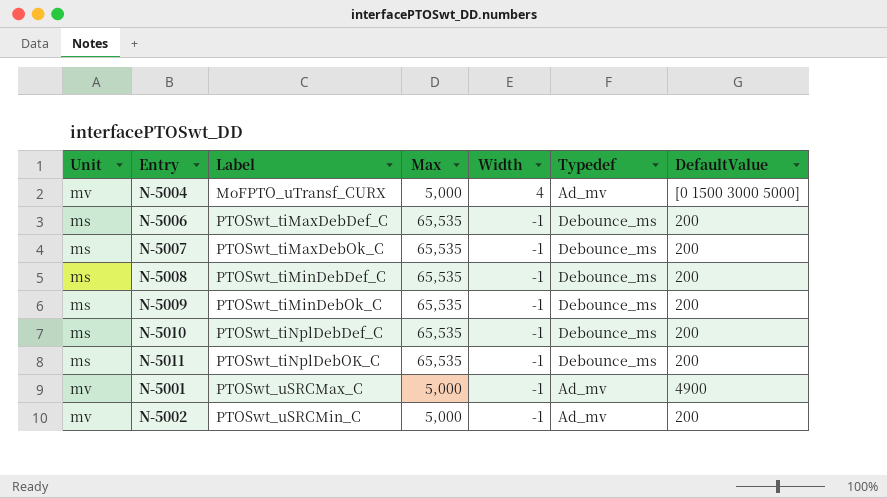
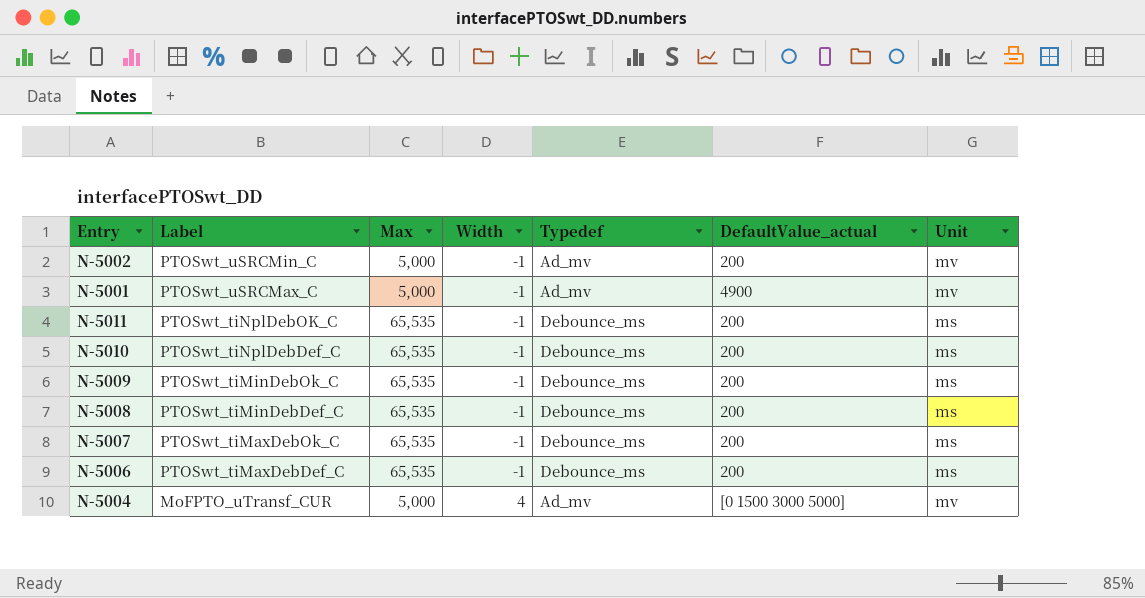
row order: Label ascending -> Label descending
column name: DefaultValue -> DefaultValue_actual
column Unit | position: 1 -> 7
N-5004 | Label: MoFPTO_uTransf_CURX -> MoFPTO_uTransf_CUR

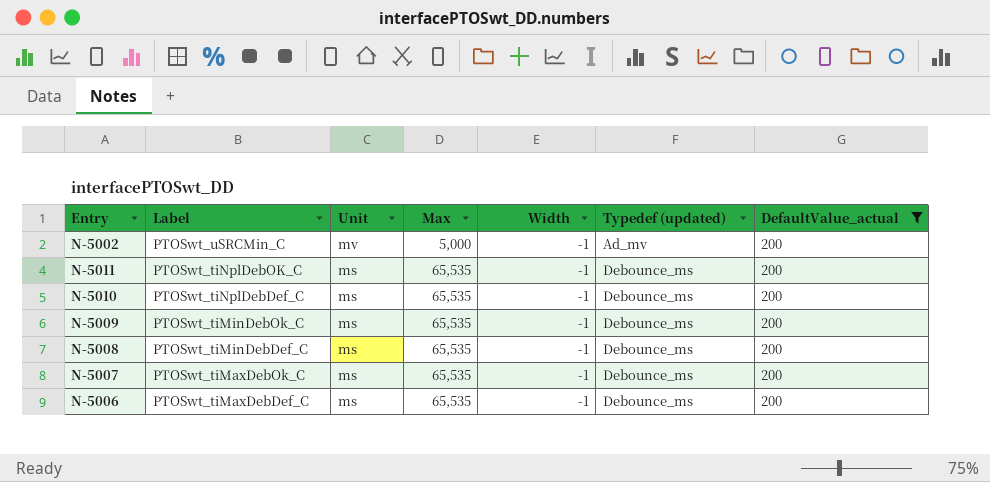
filter: none -> DefaultValue_actual = 200
column Unit | position: 7 -> 3
column name: Typedef -> Typedef (updated)

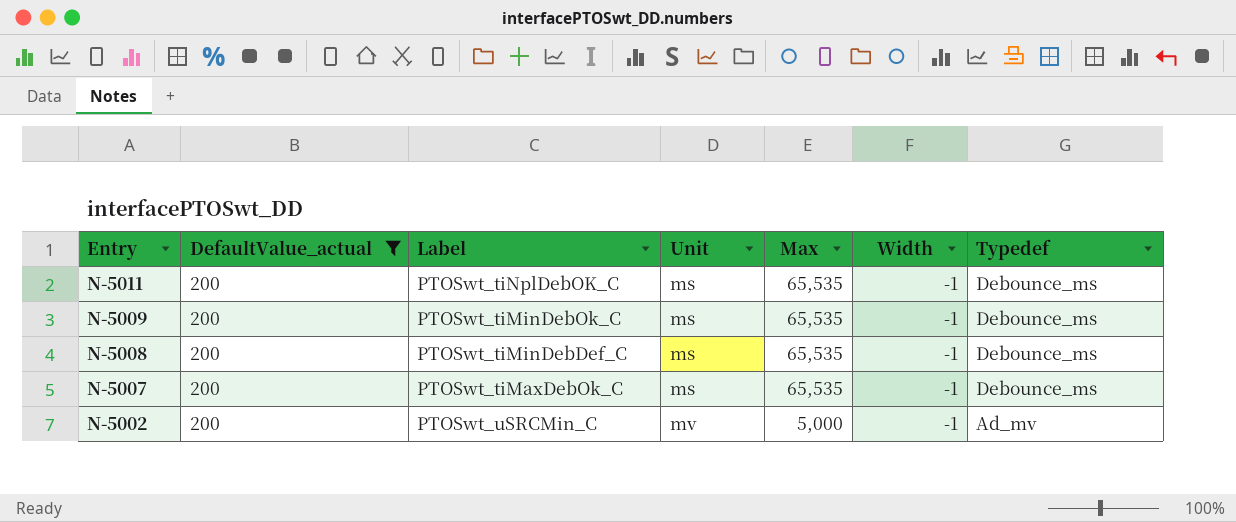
row order: Label descending -> Entry descending
column DefaultValue_actual | position: 7 -> 2
column name: Typedef (updated) -> Typedef
row N-5010: PTOSwt_tiNplDebDef_C | ms | 65,535 | -1 | Debounce_ms | 200 -> none
row N-5006: PTOSwt_tiMaxDebDef_C | ms | 65,535 | -1 | Debounce_ms | 200 -> none

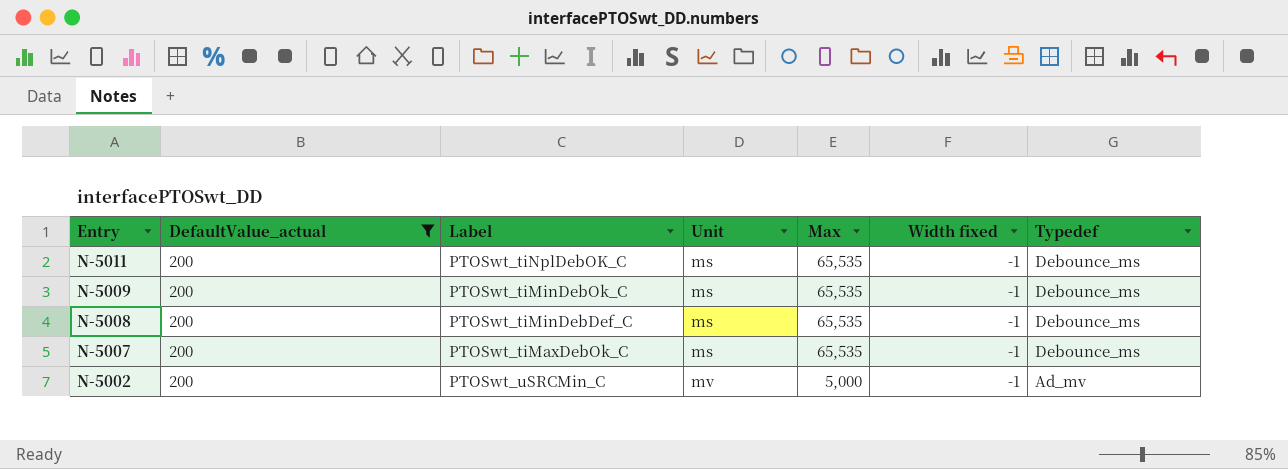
column name: Width -> Width fixed

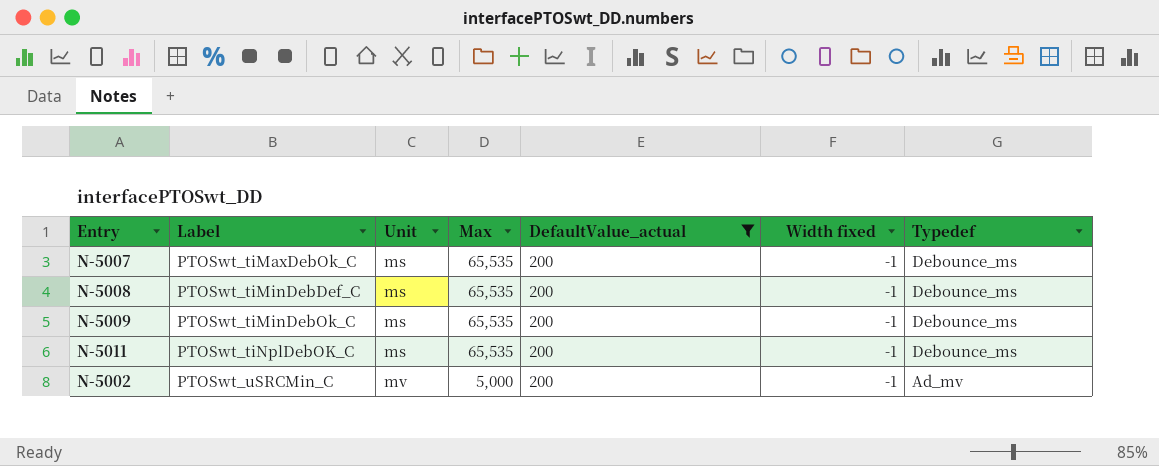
row order: Entry descending -> Label ascending
column DefaultValue_actual | position: 2 -> 5

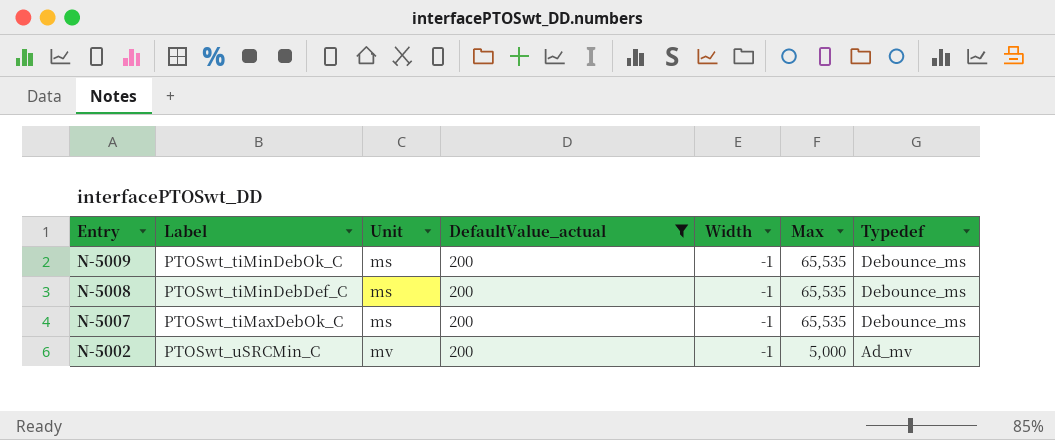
row order: Label ascending -> Entry descending
column name: Width fixed -> Width
column Max | position: 4 -> 6
row N-5011: PTOSwt_tiNplDebOK_C | ms | 65,535 | 200 | -1 | Debounce_ms -> none

